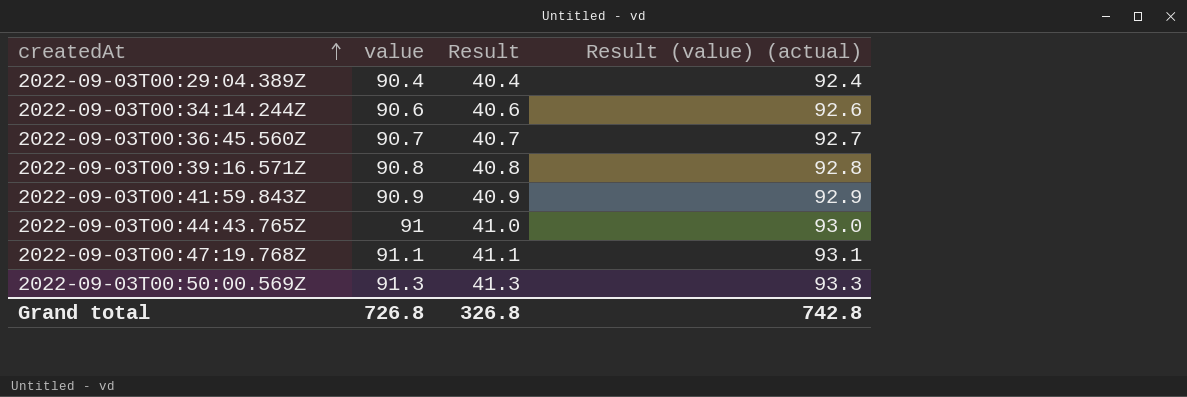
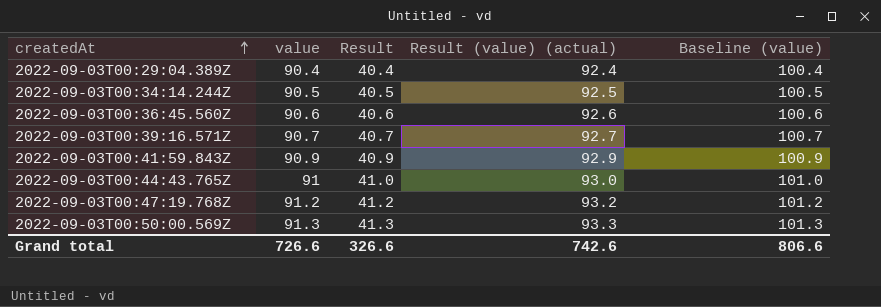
column Baseline (value) | formula: none -> [value] + 10
2022-09-03T00:34:14.244Z | value: 90.6 -> 90.5
2022-09-03T00:34:14.244Z | Result: 40.6 -> 40.5
2022-09-03T00:34:14.244Z | Result (value) (actual): 92.6 -> 92.5
2022-09-03T00:36:45.560Z | value: 90.7 -> 90.6
2022-09-03T00:36:45.560Z | Result: 40.7 -> 40.6
2022-09-03T00:36:45.560Z | Result (value) (actual): 92.7 -> 92.6
2022-09-03T00:39:16.571Z | value: 90.8 -> 90.7
2022-09-03T00:39:16.571Z | Result: 40.8 -> 40.7
2022-09-03T00:39:16.571Z | Result (value) (actual): 92.8 -> 92.7
2022-09-03T00:47:19.768Z | value: 91.1 -> 91.2
2022-09-03T00:47:19.768Z | Result: 41.1 -> 41.2
2022-09-03T00:47:19.768Z | Result (value) (actual): 93.1 -> 93.2
Grand total | value: 726.8 -> 726.6
Grand total | Result: 326.8 -> 326.6
Grand total | Result (value) (actual): 742.8 -> 742.6

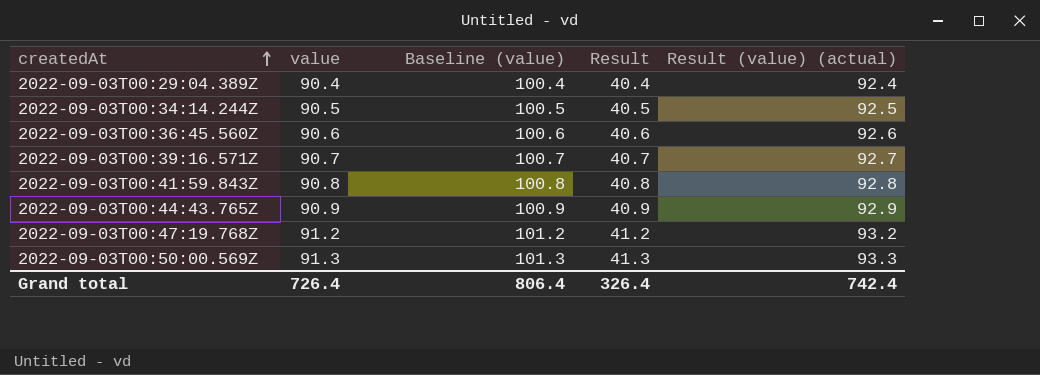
column Baseline (value) | position: 5 -> 3
2022-09-03T00:41:59.843Z | value: 90.9 -> 90.8
2022-09-03T00:41:59.843Z | Baseline (value): 100.9 -> 100.8
2022-09-03T00:41:59.843Z | Result: 40.9 -> 40.8
2022-09-03T00:41:59.843Z | Result (value) (actual): 92.9 -> 92.8
2022-09-03T00:44:43.765Z | value: 91 -> 90.9
2022-09-03T00:44:43.765Z | Baseline (value): 101.0 -> 100.9
2022-09-03T00:44:43.765Z | Result: 41.0 -> 40.9
2022-09-03T00:44:43.765Z | Result (value) (actual): 93.0 -> 92.9
Grand total | value: 726.6 -> 726.4
Grand total | Baseline (value): 806.6 -> 806.4
Grand total | Result: 326.6 -> 326.4
Grand total | Result (value) (actual): 742.6 -> 742.4

